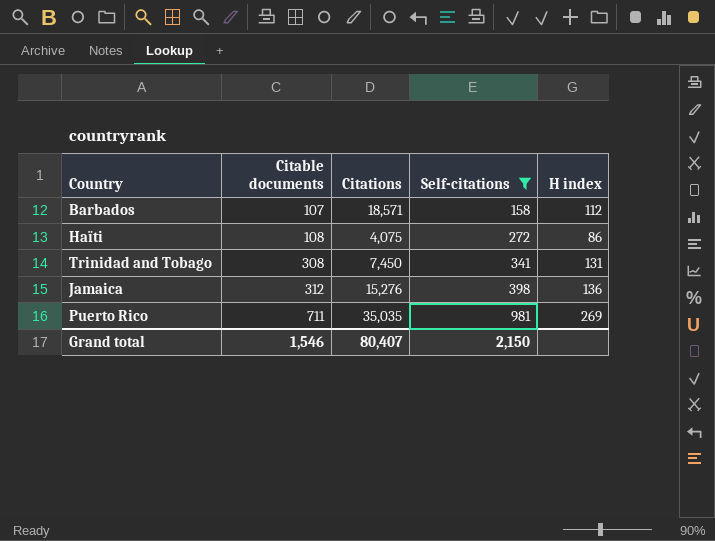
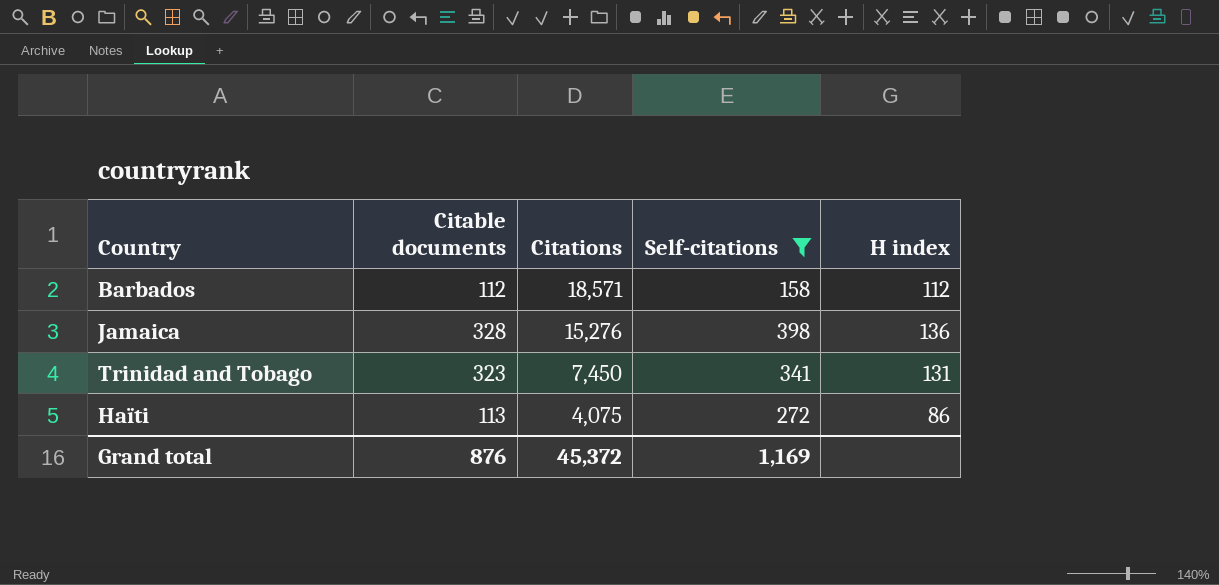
row order: Citable documents ascending -> Citations descending
row Puerto Rico: 711 | 35,035 | 981 | 269 -> none
Barbados | Citable documents: 107 -> 112
Jamaica | Citable documents: 312 -> 328
Trinidad and Tobago | Citable documents: 308 -> 323
Haïti | Citable documents: 108 -> 113
Grand total | Citable documents: 1,546 -> 876
Grand total | Citations: 80,407 -> 45,372
Grand total | Self-citations: 2,150 -> 1,169

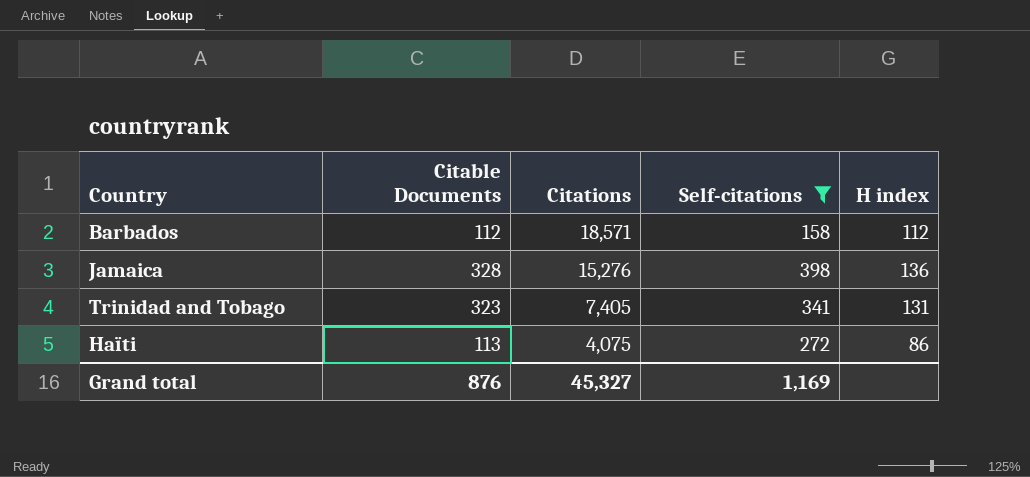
column name: Citable documents -> Citable Documents
Trinidad and Tobago | Citations: 7,450 -> 7,405
Grand total | Citations: 45,372 -> 45,327

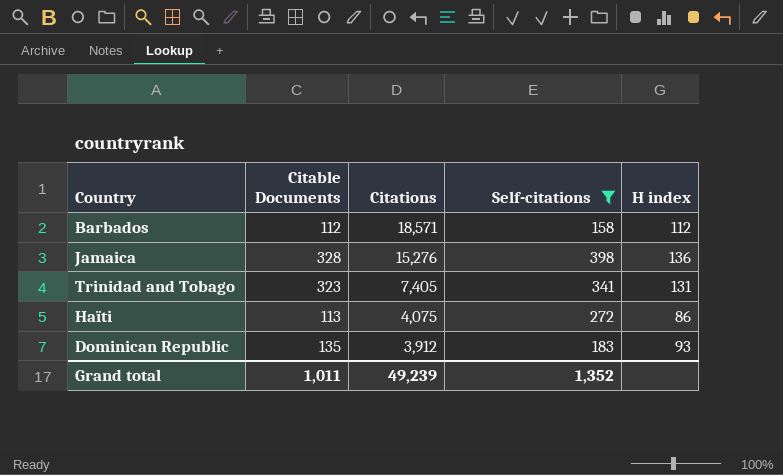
row Dominican Republic: none -> 135 | 3,912 | 183 | 93
Grand total | Citable Documents: 876 -> 1,011
Grand total | Citations: 45,327 -> 49,239
Grand total | Self-citations: 1,169 -> 1,352

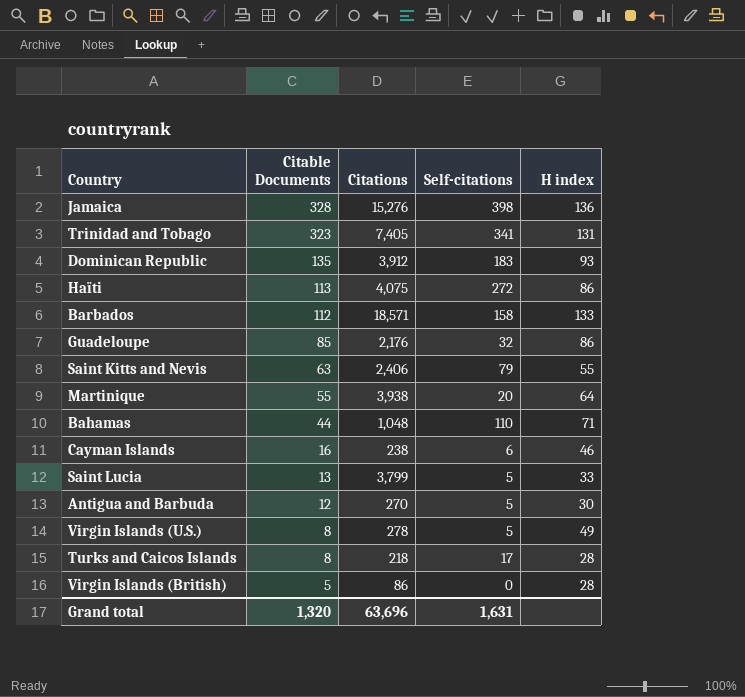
filter: Self-citations >= 158 -> none
row order: Citations descending -> Citable Documents descending
Barbados | H index: 112 -> 133
Grand total | Citable Documents: 1,011 -> 1,320
Grand total | Citations: 49,239 -> 63,696
Grand total | Self-citations: 1,352 -> 1,631

